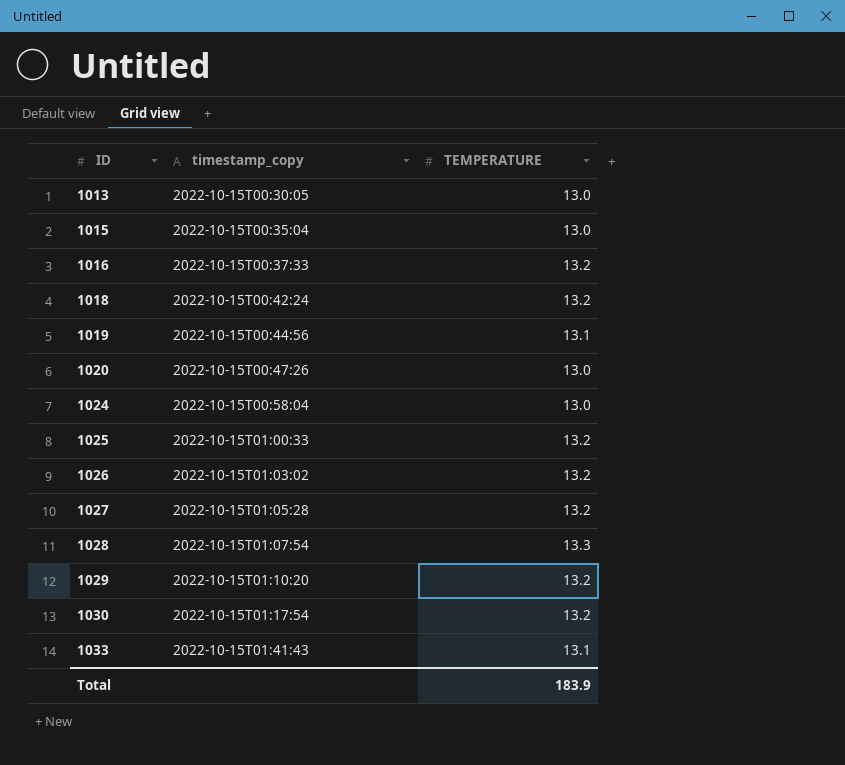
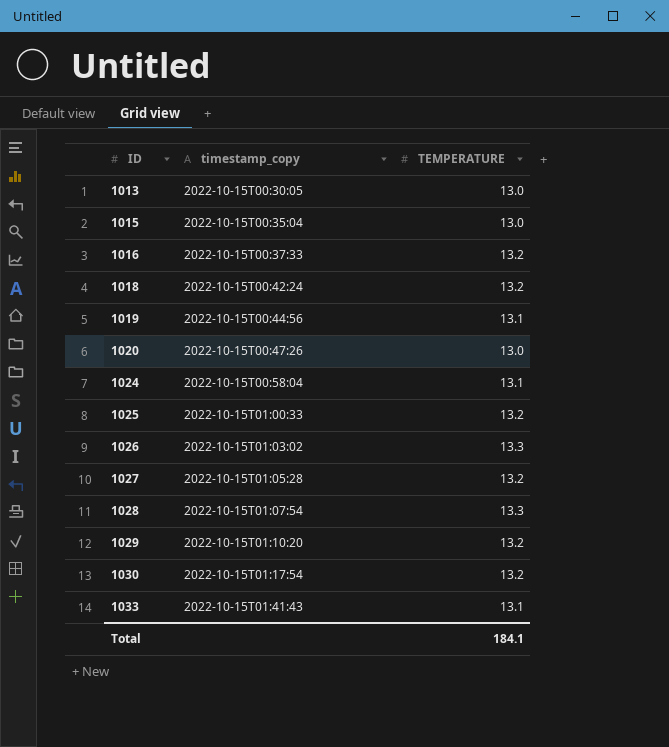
1024 | TEMPERATURE: 13.0 -> 13.1
1026 | TEMPERATURE: 13.2 -> 13.3
Total | TEMPERATURE: 183.9 -> 184.1

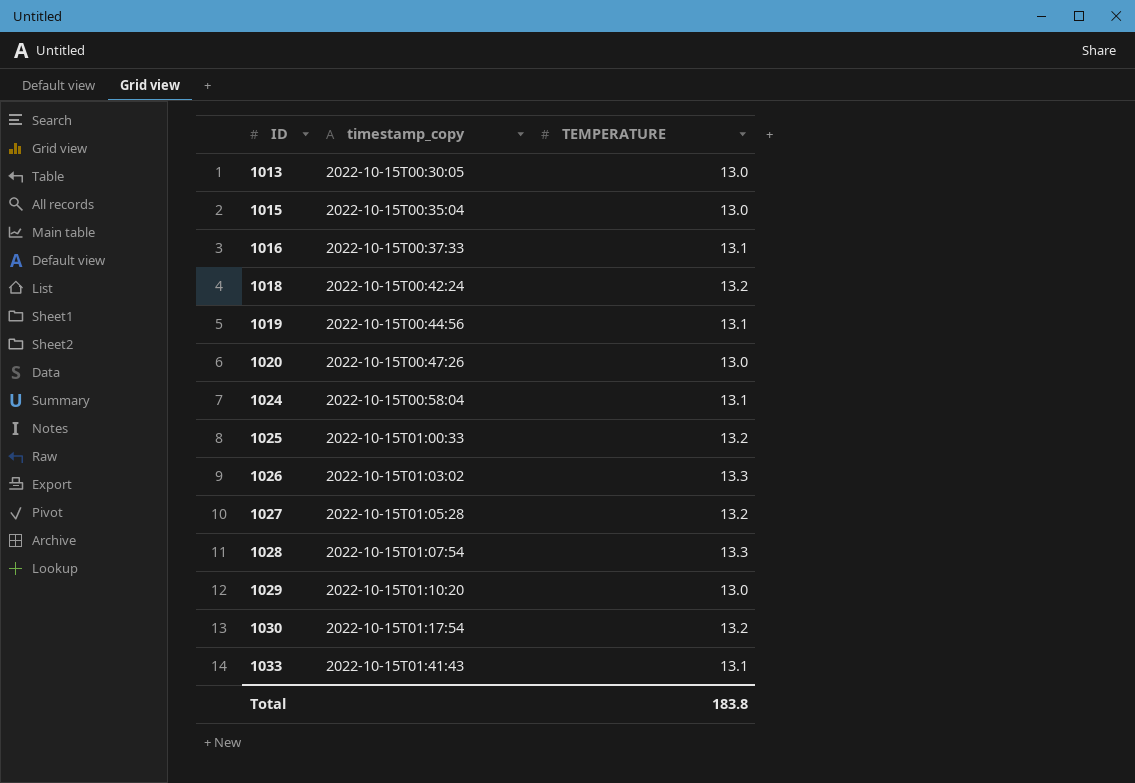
1016 | TEMPERATURE: 13.2 -> 13.1
1029 | TEMPERATURE: 13.2 -> 13.0
Total | TEMPERATURE: 184.1 -> 183.8

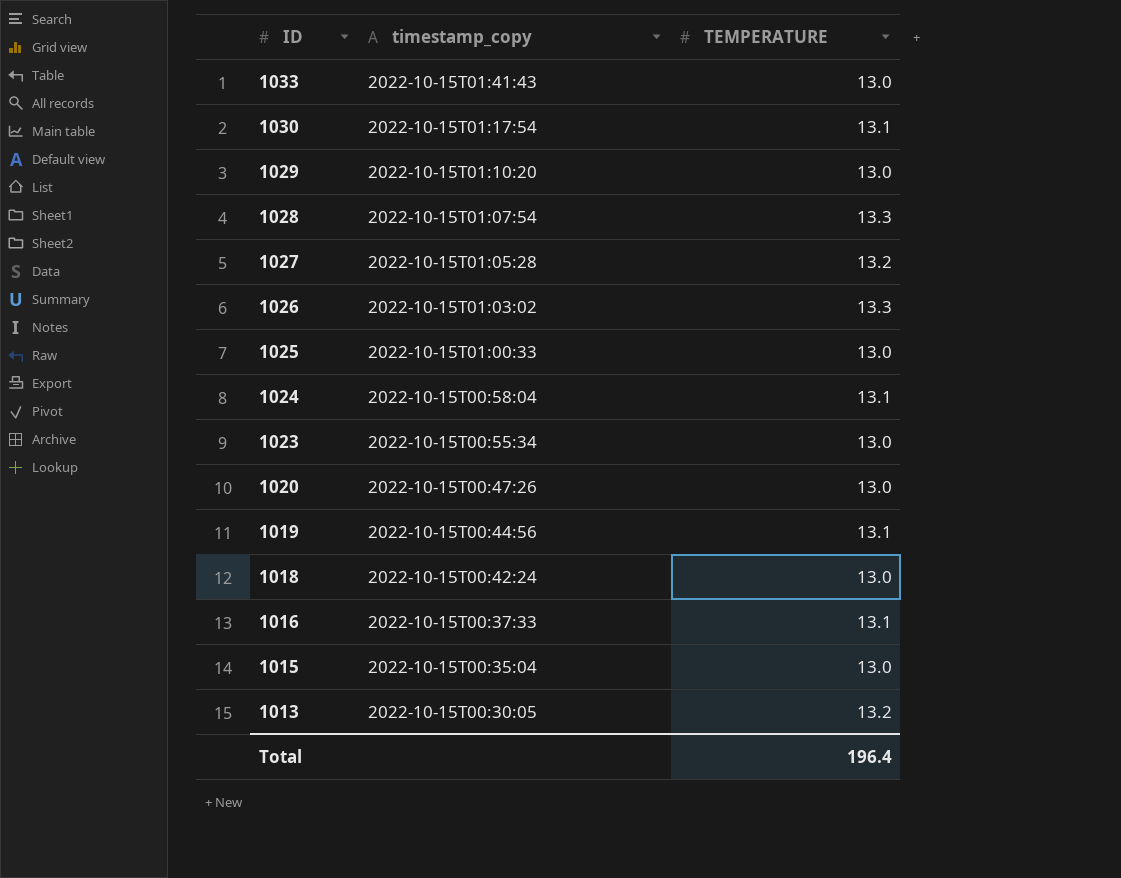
row order: ID ascending -> ID descending
1033 | TEMPERATURE: 13.1 -> 13.0
1030 | TEMPERATURE: 13.2 -> 13.1
1025 | TEMPERATURE: 13.2 -> 13.0
row 1023: none -> 2022-10-15T00:55:34 | 13.0
1018 | TEMPERATURE: 13.2 -> 13.0
1013 | TEMPERATURE: 13.0 -> 13.2
Total | TEMPERATURE: 183.8 -> 196.4

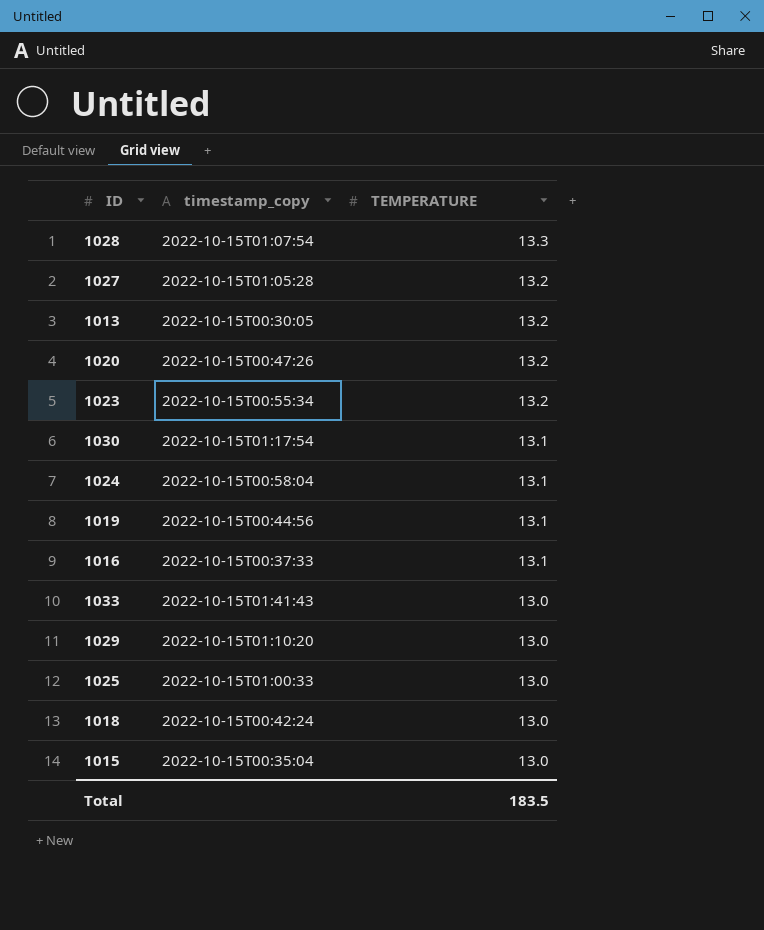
row order: ID descending -> TEMPERATURE descending
row 1026: 2022-10-15T01:03:02 | 13.3 -> none
1020 | TEMPERATURE: 13.0 -> 13.2
1023 | TEMPERATURE: 13.0 -> 13.2
Total | TEMPERATURE: 196.4 -> 183.5

